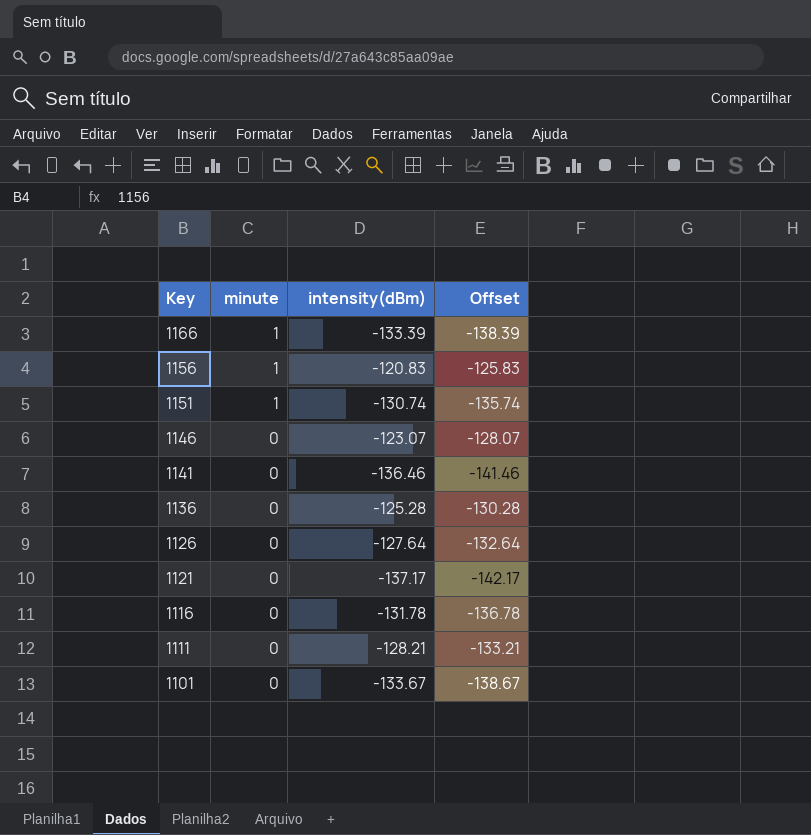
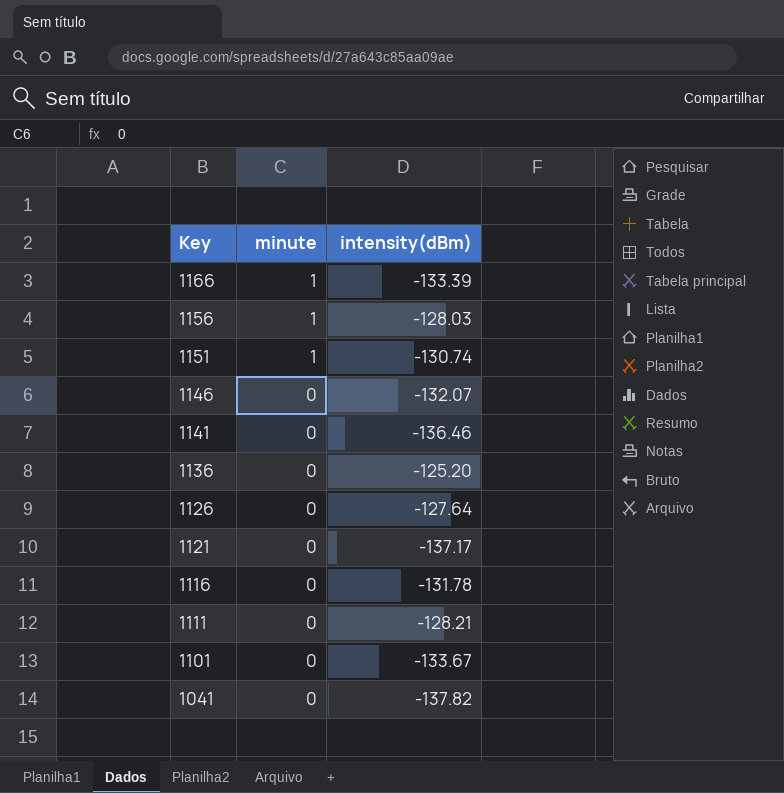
column Offset | formula: [intensity(dBm)] - 5 -> none
1156 | intensity(dBm): -120.83 -> -128.03
1146 | intensity(dBm): -123.07 -> -132.07
1136 | intensity(dBm): -125.28 -> -125.20
row 1041: none -> 0 | -137.82

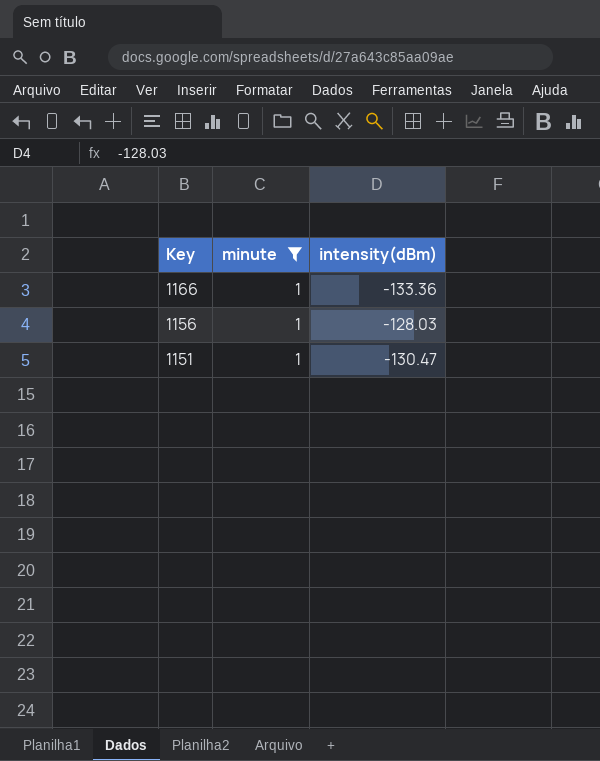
filter: none -> minute = 1
1166 | intensity(dBm): -133.39 -> -133.36
1151 | intensity(dBm): -130.74 -> -130.47

